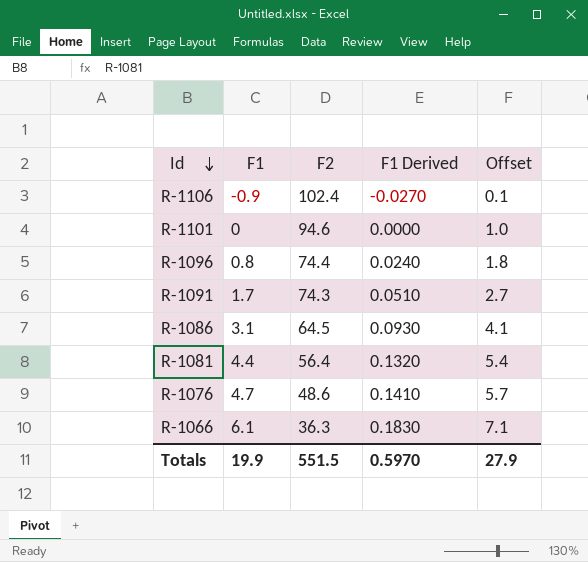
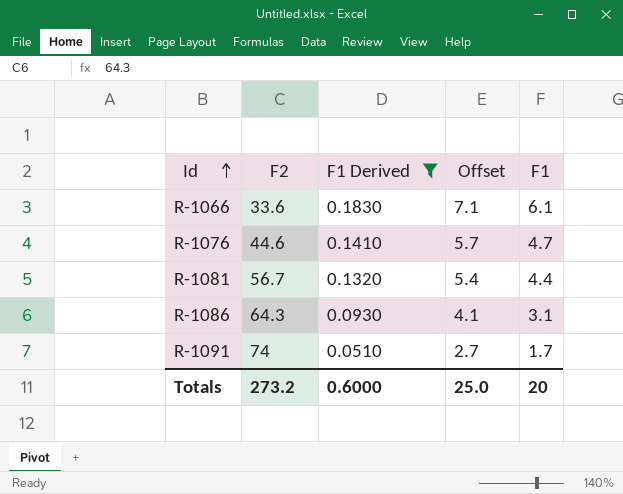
filter: none -> F1 Derived >= 0.0510
row order: Id descending -> Id ascending
column F1 | position: 2 -> 5
R-1066 | F2: 36.3 -> 33.6
R-1076 | F2: 48.6 -> 44.6
R-1081 | F2: 56.4 -> 56.7
R-1086 | F2: 64.5 -> 64.3
R-1091 | F2: 74.3 -> 74
Totals | F2: 551.5 -> 273.2
Totals | F1 Derived: 0.5970 -> 0.6000
Totals | Offset: 27.9 -> 25.0
Totals | F1: 19.9 -> 20

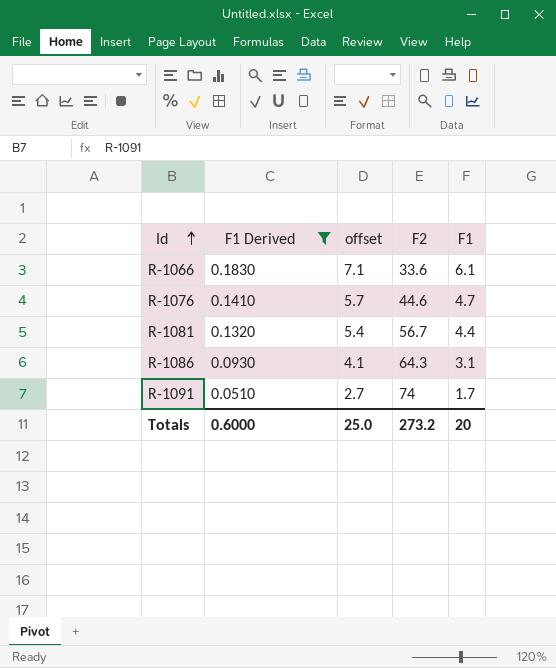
column name: Offset -> offset
column F2 | position: 2 -> 4

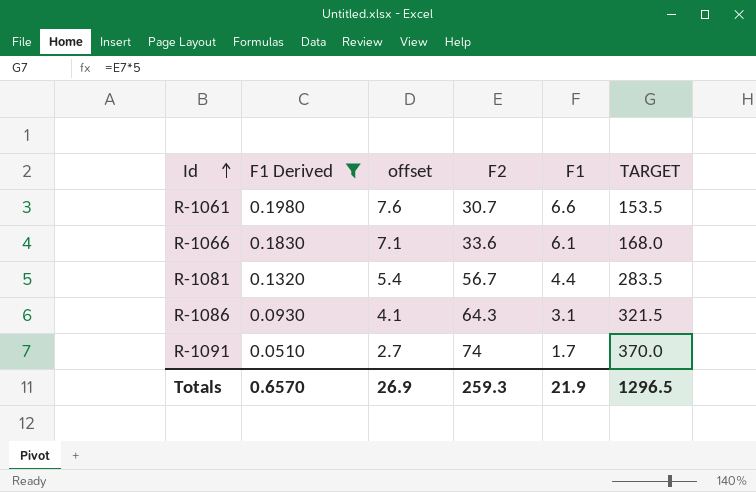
column TARGET | formula: none -> [F2] * 5
row R-1076: 0.1410 | 5.7 | 44.6 | 4.7 -> none
row R-1061: none -> 0.1980 | 7.6 | 30.7 | 6.6 | 153.5
Totals | F1 Derived: 0.6000 -> 0.6570
Totals | offset: 25.0 -> 26.9
Totals | F2: 273.2 -> 259.3
Totals | F1: 20 -> 21.9

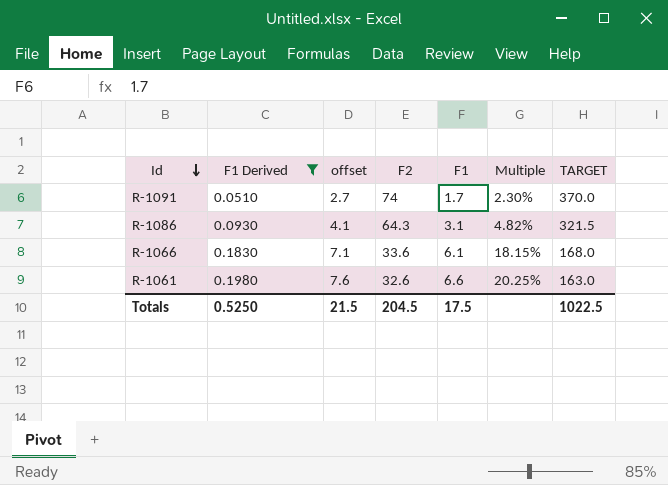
row order: Id ascending -> Id descending
column Multiple | formula: none -> [F1] / [F2]
row R-1081: 0.1320 | 5.4 | 56.7 | 4.4 | 283.5 -> none
R-1061 | F2: 30.7 -> 32.6
R-1061 | TARGET: 153.5 -> 163.0
Totals | F1 Derived: 0.6570 -> 0.5250
Totals | offset: 26.9 -> 21.5
Totals | F2: 259.3 -> 204.5
Totals | F1: 21.9 -> 17.5
Totals | TARGET: 1296.5 -> 1022.5

